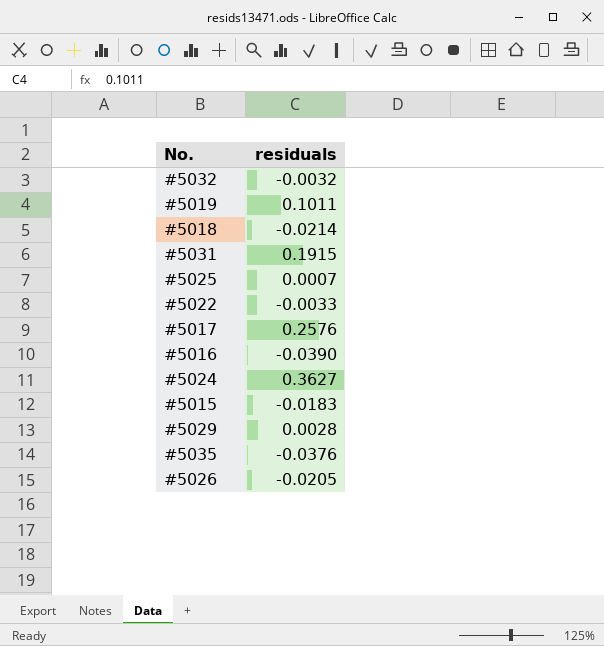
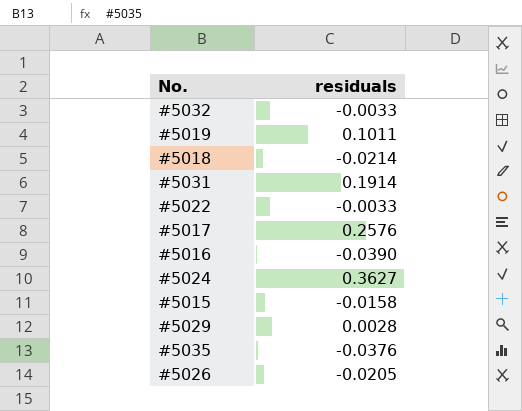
row #5025: 0.0007 -> none
#5032 | residuals: -0.0032 -> -0.0033
#5031 | residuals: 0.1915 -> 0.1914
#5015 | residuals: -0.0183 -> -0.0158

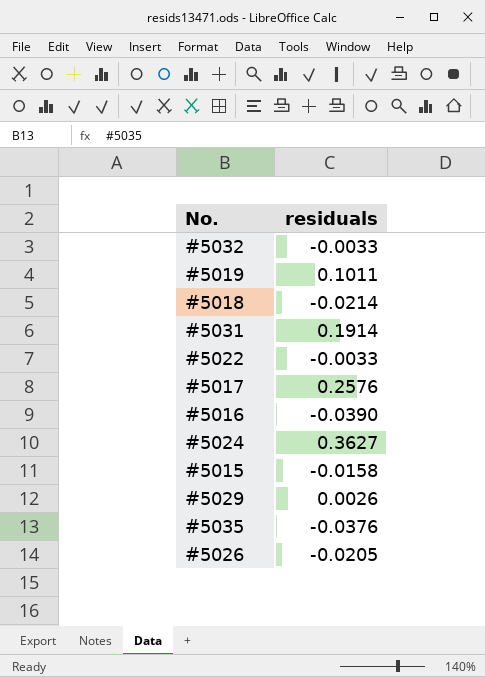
#5029 | residuals: 0.0028 -> 0.0026

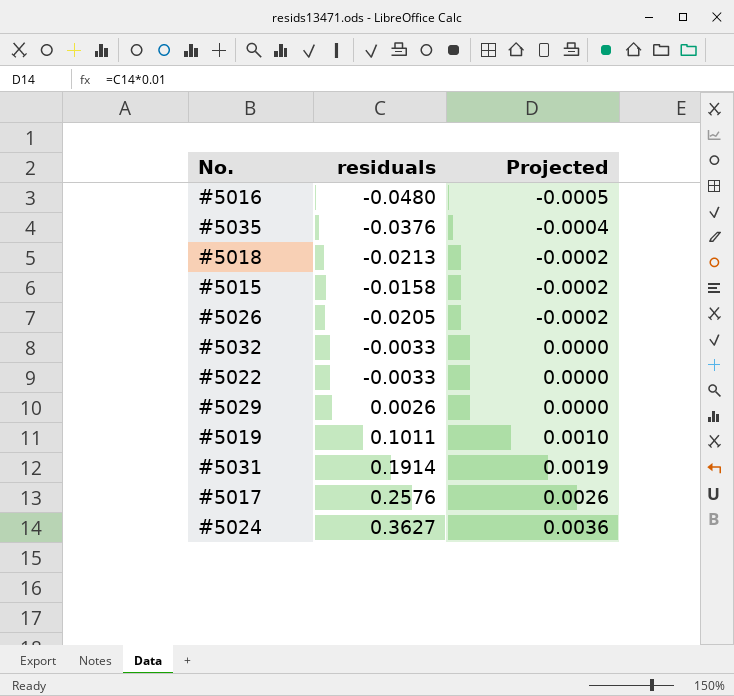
row order: none -> Projected ascending
column Projected | formula: none -> [residuals] * 0.01
#5016 | residuals: -0.0390 -> -0.0480
#5018 | residuals: -0.0214 -> -0.0213

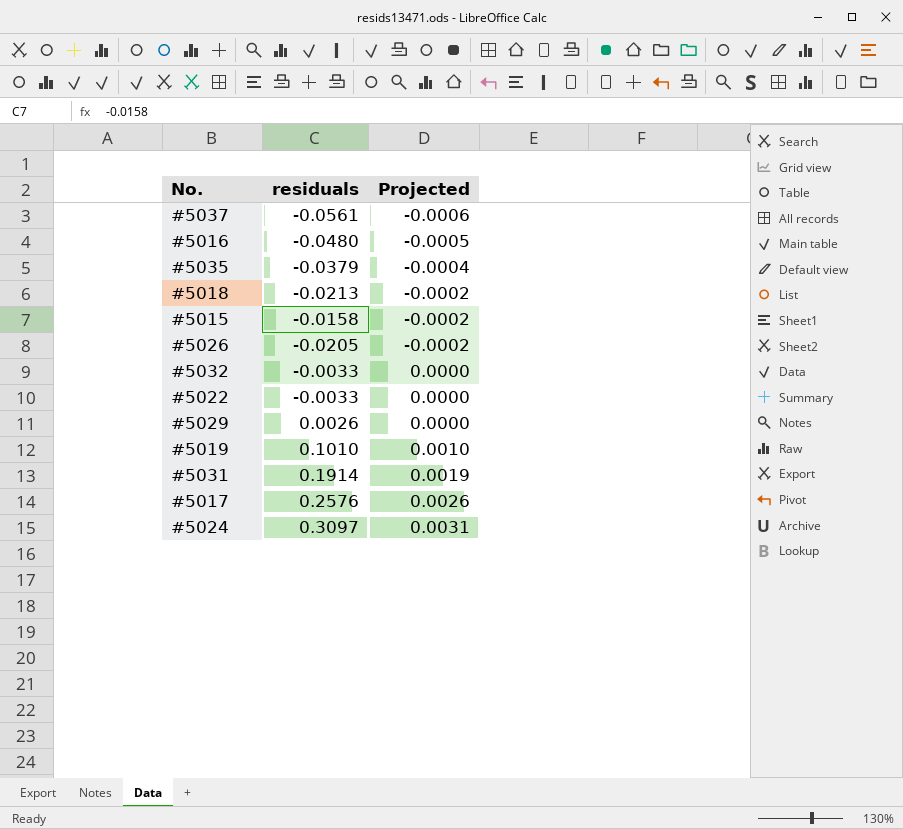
row #5037: none -> -0.0561 | -0.0006
#5035 | residuals: -0.0376 -> -0.0379
#5019 | residuals: 0.1011 -> 0.1010
#5024 | residuals: 0.3627 -> 0.3097
#5024 | Projected: 0.0036 -> 0.0031

